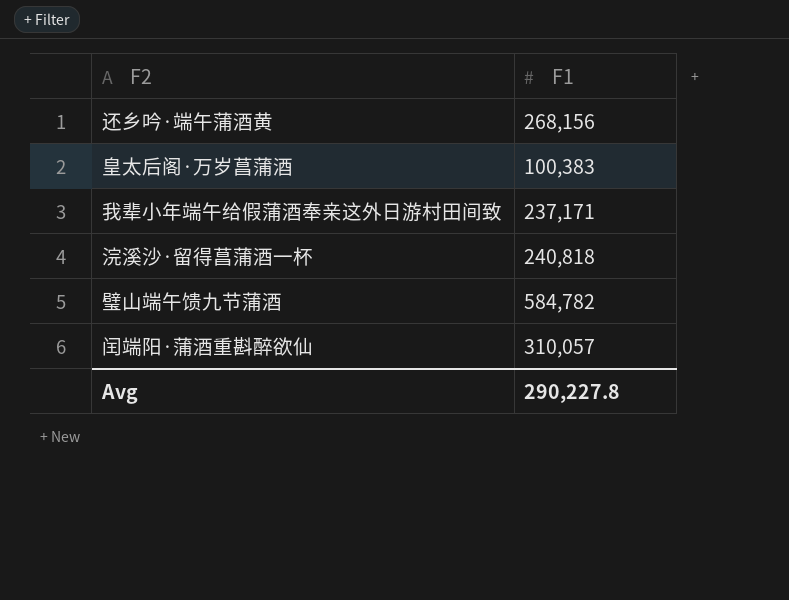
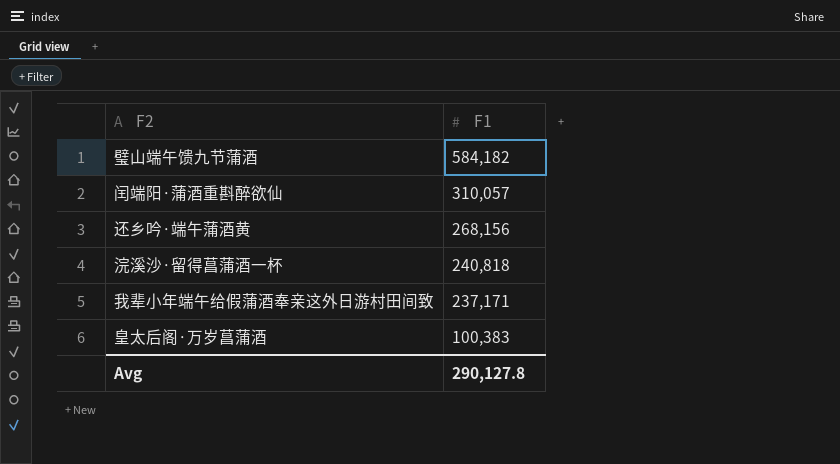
row order: none -> F1 descending
璧山端午馈九节蒲酒 | F1: 584,782 -> 584,182
Avg | F1: 290,227.8 -> 290,127.8

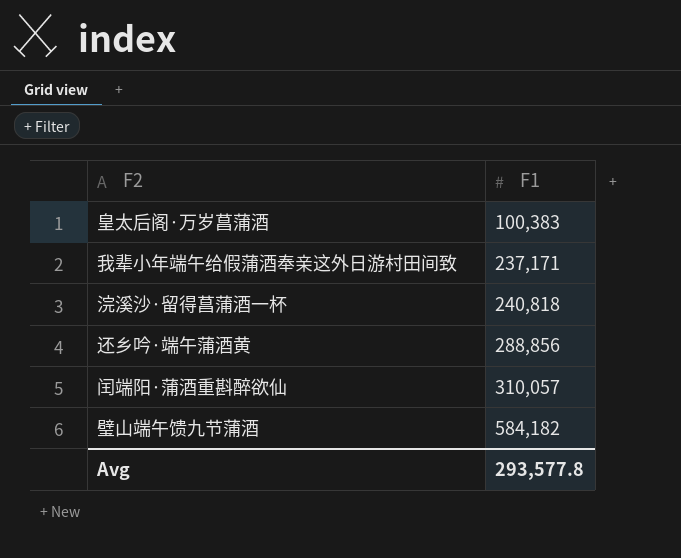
row order: F1 descending -> F1 ascending
还乡吟·端午蒲酒黄 | F1: 268,156 -> 288,856
Avg | F1: 290,127.8 -> 293,577.8

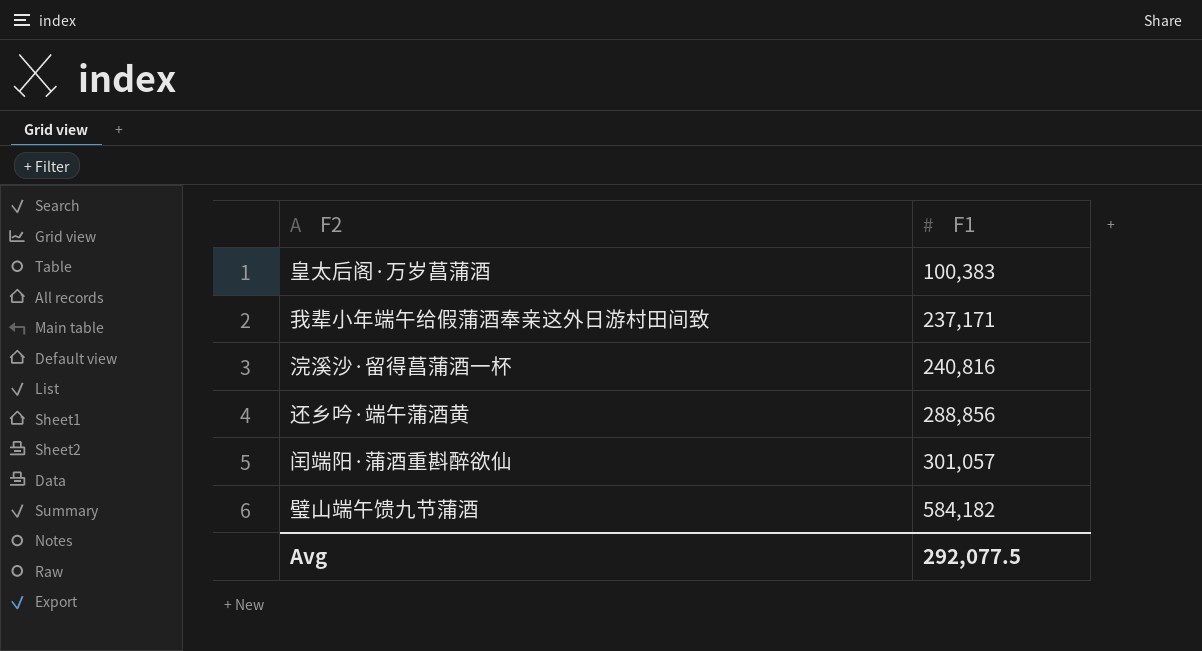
浣溪沙·留得菖蒲酒一杯 | F1: 240,818 -> 240,816
闰端阳·蒲酒重斟醉欲仙 | F1: 310,057 -> 301,057
Avg | F1: 293,577.8 -> 292,077.5

